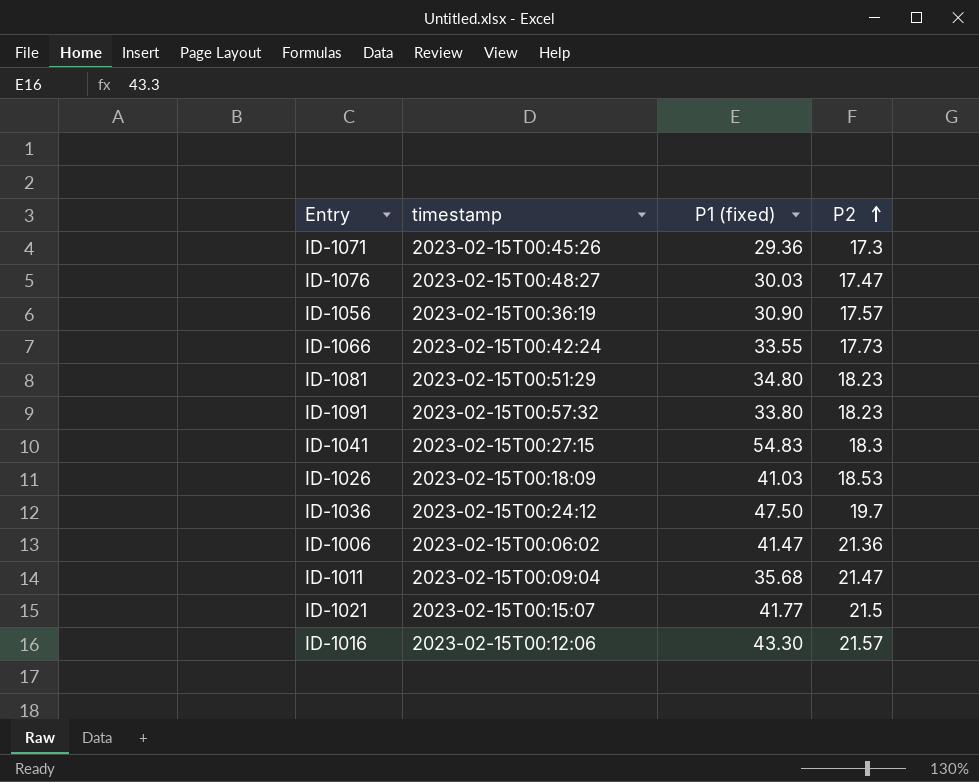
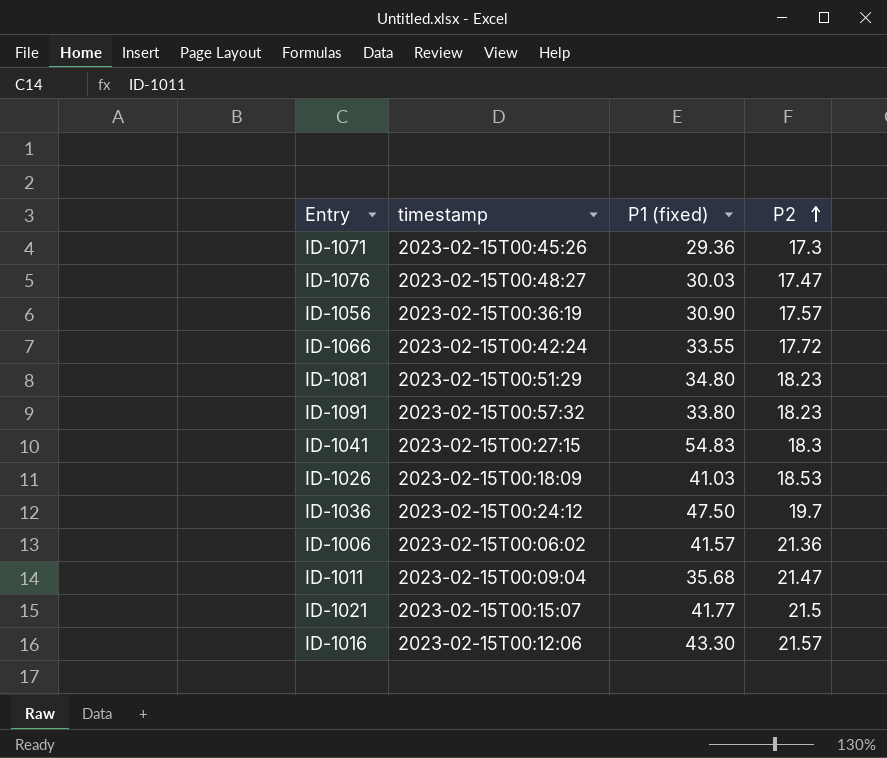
ID-1066 | P2: 17.73 -> 17.72
ID-1006 | P1 (fixed): 41.47 -> 41.57

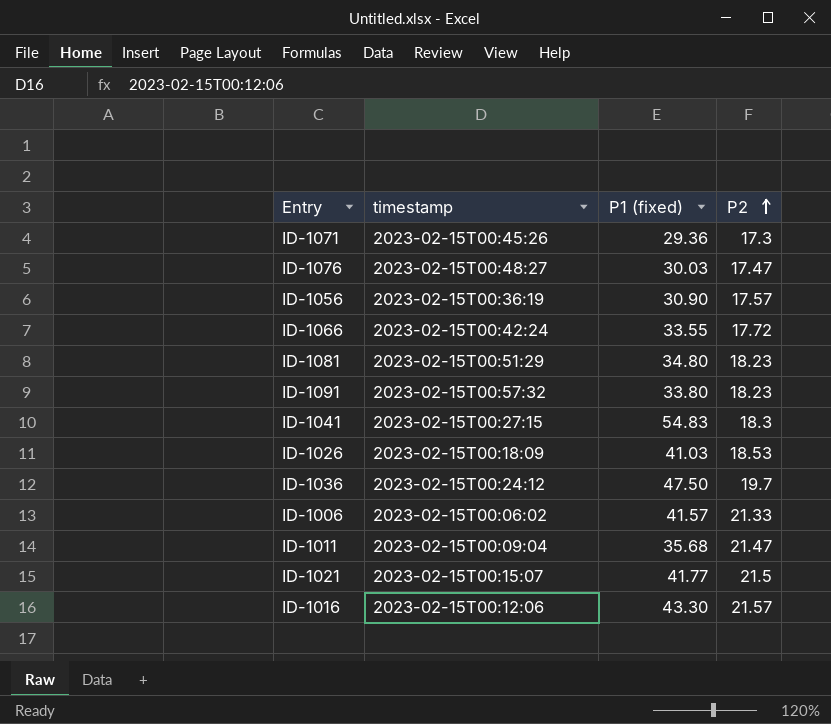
ID-1006 | P2: 21.36 -> 21.33

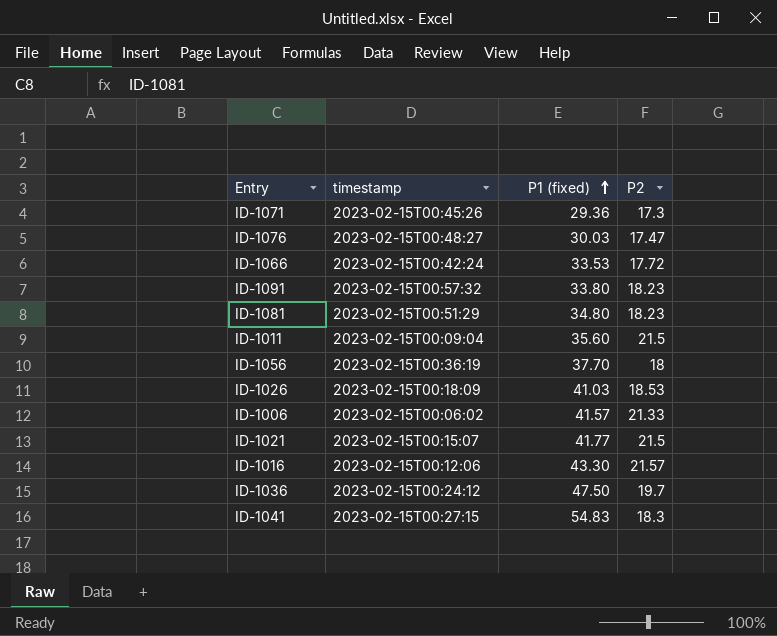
row order: P2 ascending -> P1 (fixed) ascending
ID-1066 | P1 (fixed): 33.55 -> 33.53
ID-1011 | P1 (fixed): 35.68 -> 35.60
ID-1011 | P2: 21.47 -> 21.5
ID-1056 | P1 (fixed): 30.90 -> 37.70
ID-1056 | P2: 17.57 -> 18

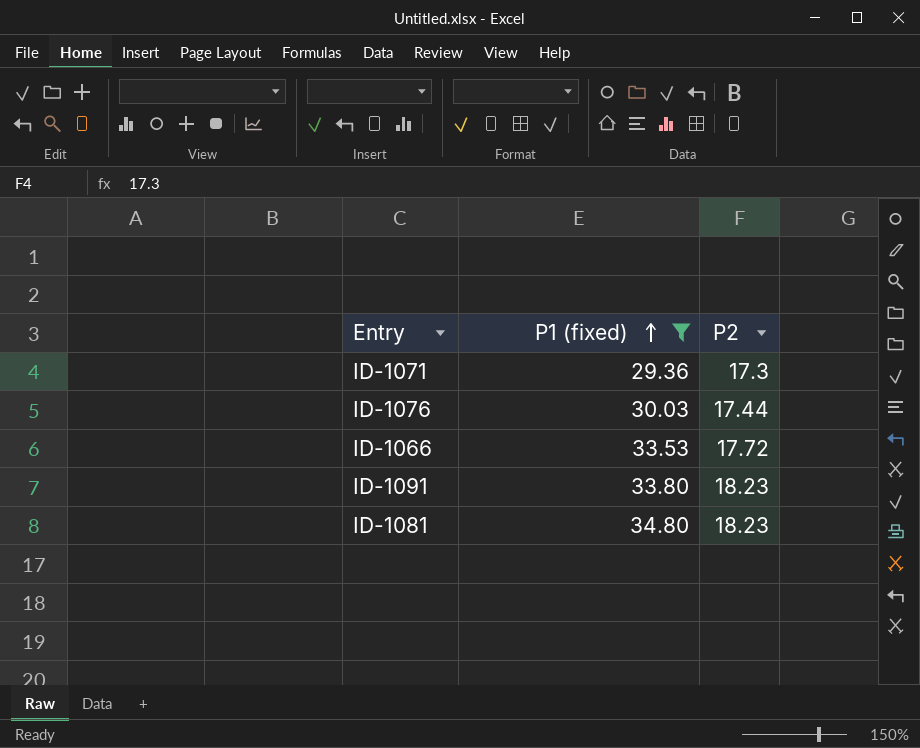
filter: none -> P1 (fixed) <= 34.80
column timestamp | position: 2 -> none
ID-1076 | P2: 17.47 -> 17.44

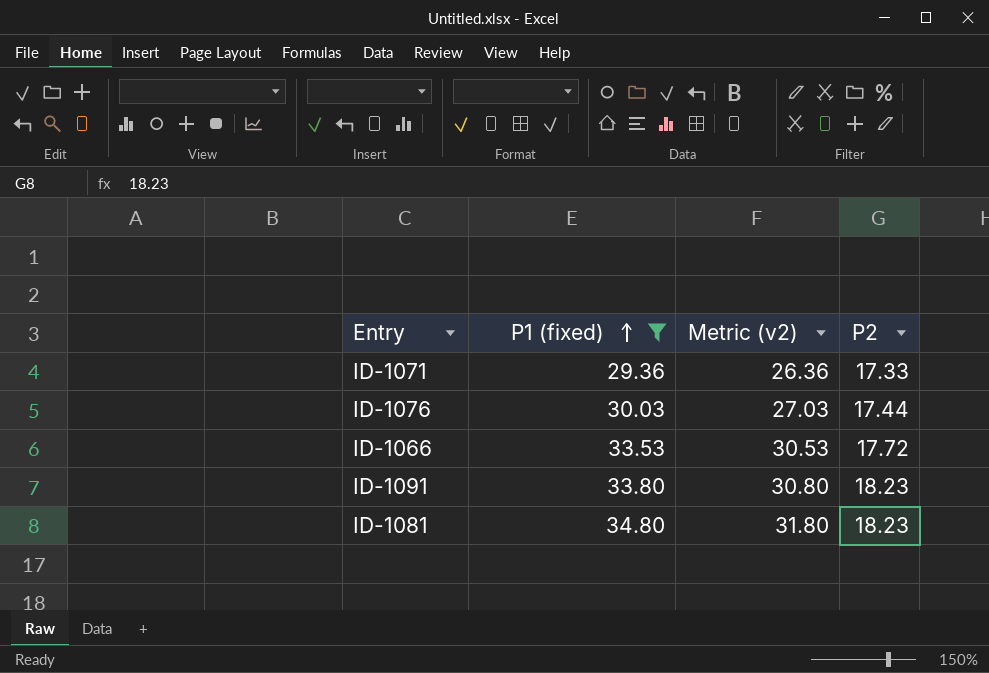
column Metric (v2) | formula: none -> [P1 (fixed)] - 3
ID-1071 | P2: 17.3 -> 17.33

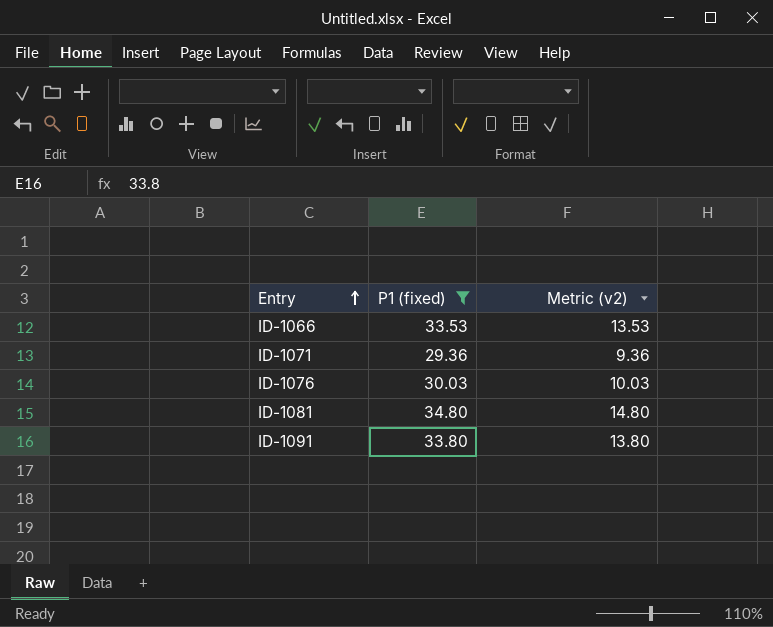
row order: P1 (fixed) ascending -> Entry ascending
column P2 | position: 4 -> none
column Metric (v2) | formula: [P1 (fixed)] - 3 -> [P1 (fixed)] - 20

